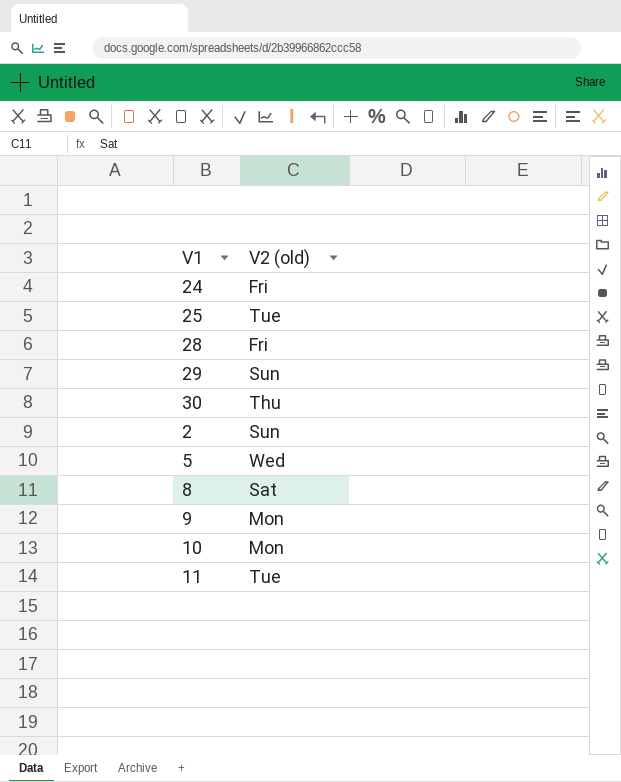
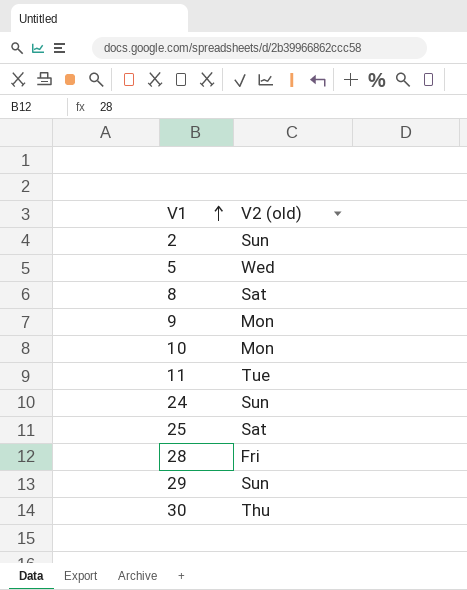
row order: none -> V1 ascending
24 | V2 (old): Fri -> Sun
25 | V2 (old): Tue -> Sat

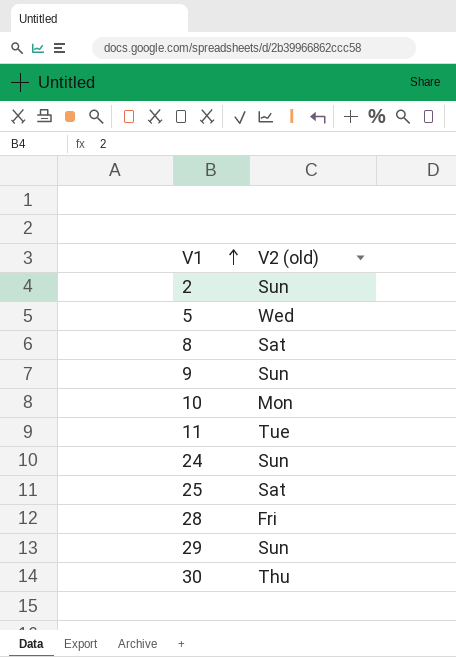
9 | V2 (old): Mon -> Sun

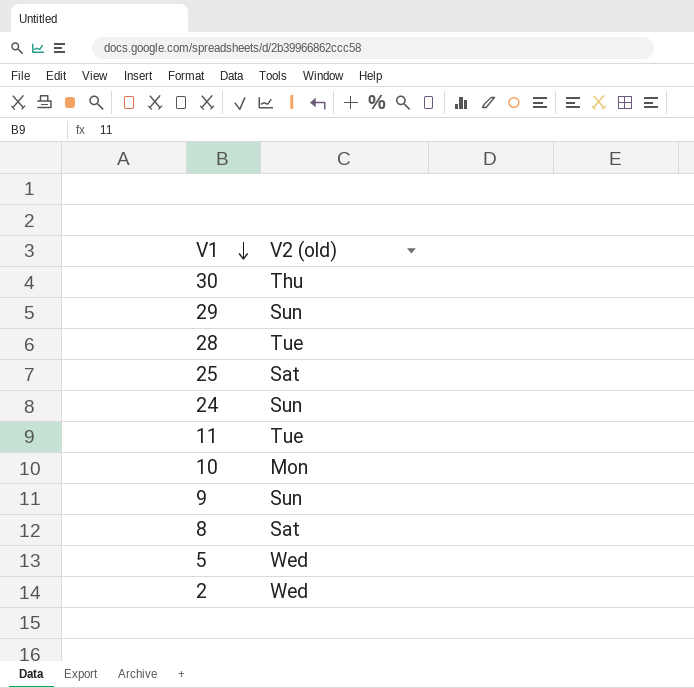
row order: V1 ascending -> V1 descending
28 | V2 (old): Fri -> Tue
2 | V2 (old): Sun -> Wed

